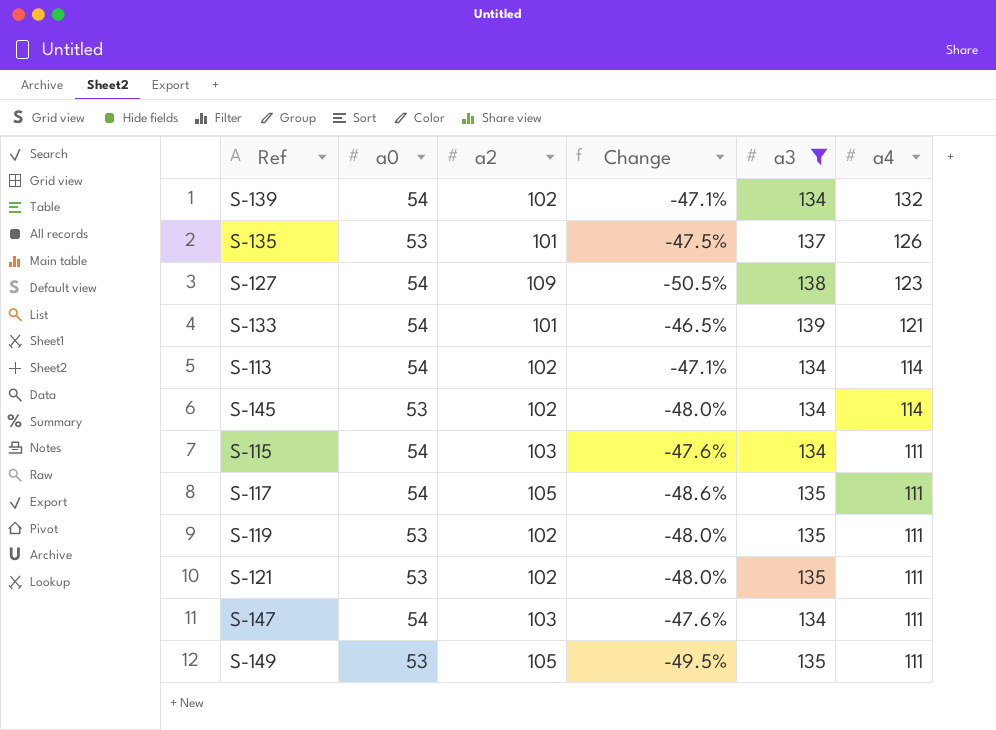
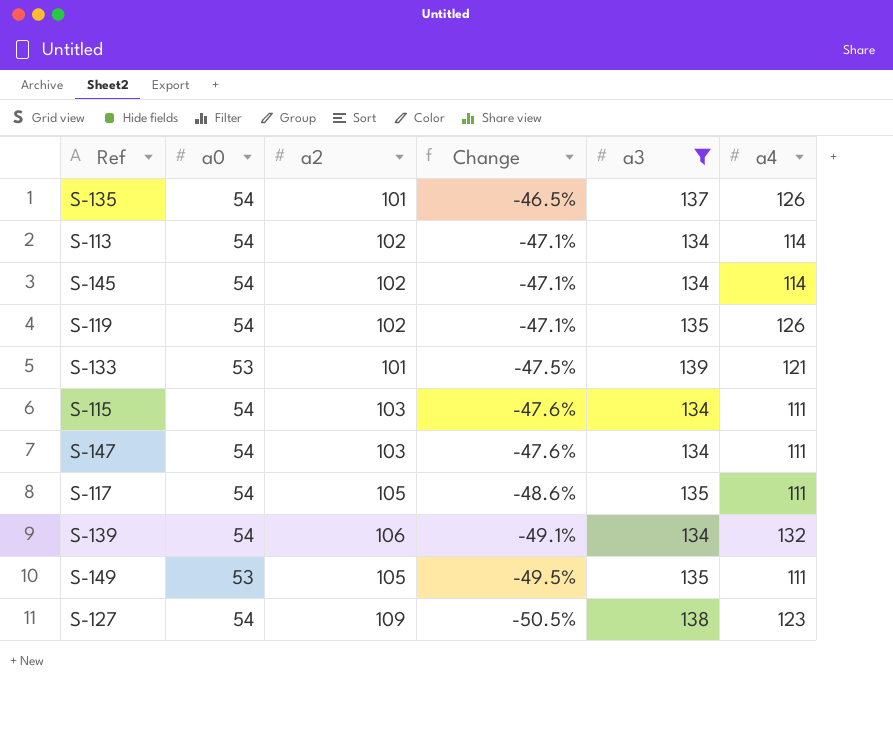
row order: a4 descending -> Change descending
row S-121: 53 | 102 | -48.0% | 135 | 111 -> none
S-135 | a0: 53 -> 54
S-135 | Change: -47.5% -> -46.5%
S-145 | a0: 53 -> 54
S-145 | Change: -48.0% -> -47.1%
S-119 | a0: 53 -> 54
S-119 | Change: -48.0% -> -47.1%
S-119 | a4: 111 -> 126
S-133 | a0: 54 -> 53
S-133 | Change: -46.5% -> -47.5%
S-139 | a2: 102 -> 106
S-139 | Change: -47.1% -> -49.1%

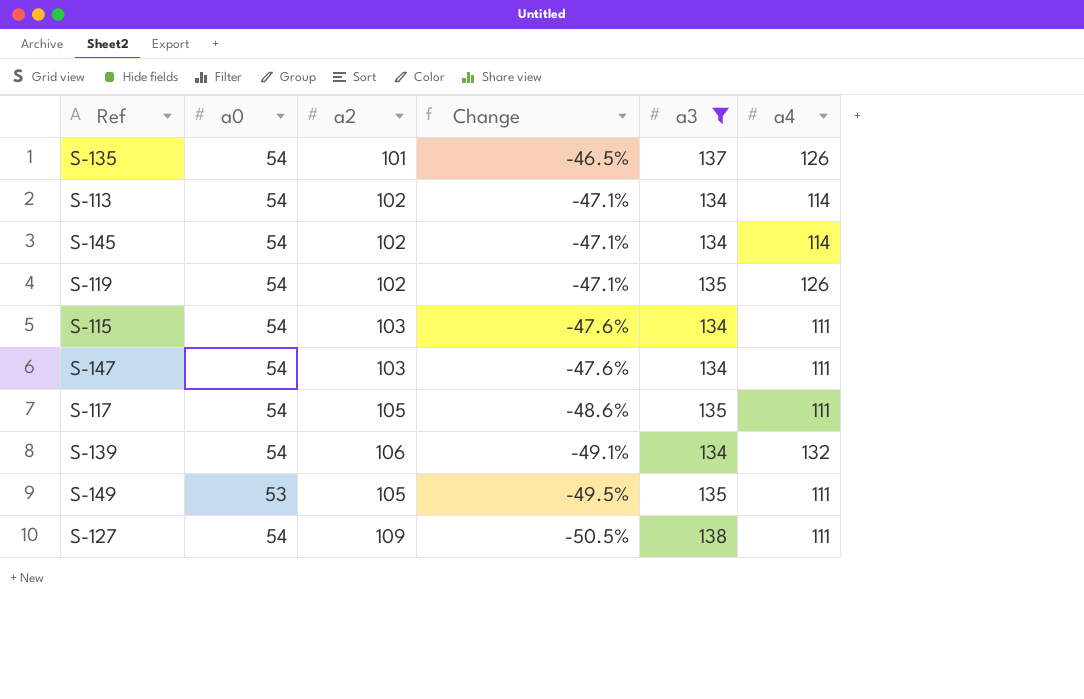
row S-133: 53 | 101 | -47.5% | 139 | 121 -> none
S-127 | a4: 123 -> 111

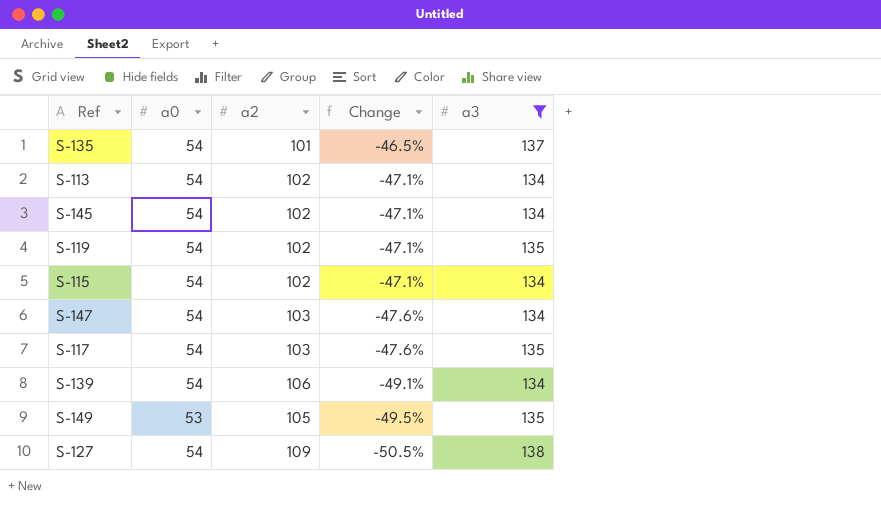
column a4 | position: 6 -> none
S-115 | a2: 103 -> 102
S-115 | Change: -47.6% -> -47.1%
S-117 | a2: 105 -> 103
S-117 | Change: -48.6% -> -47.6%

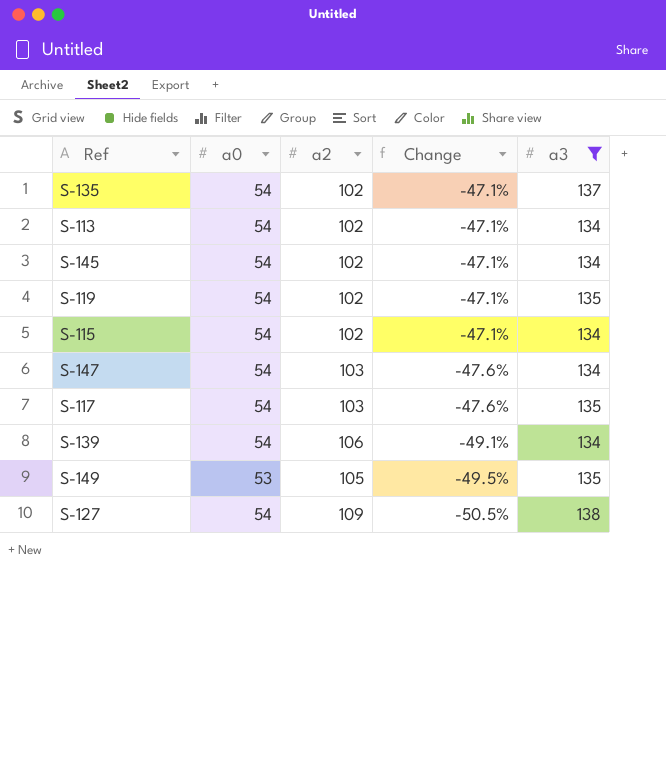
S-135 | a2: 101 -> 102
S-135 | Change: -46.5% -> -47.1%

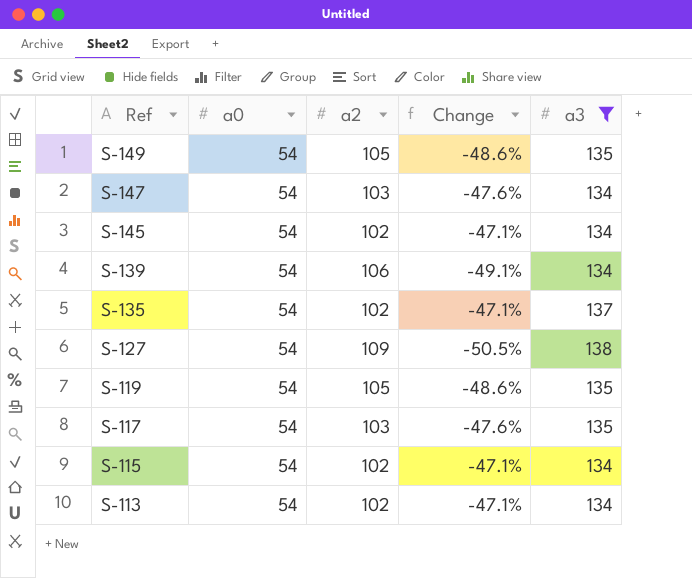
row order: Change descending -> Ref descending
S-149 | a0: 53 -> 54
S-149 | Change: -49.5% -> -48.6%
S-119 | a2: 102 -> 105
S-119 | Change: -47.1% -> -48.6%

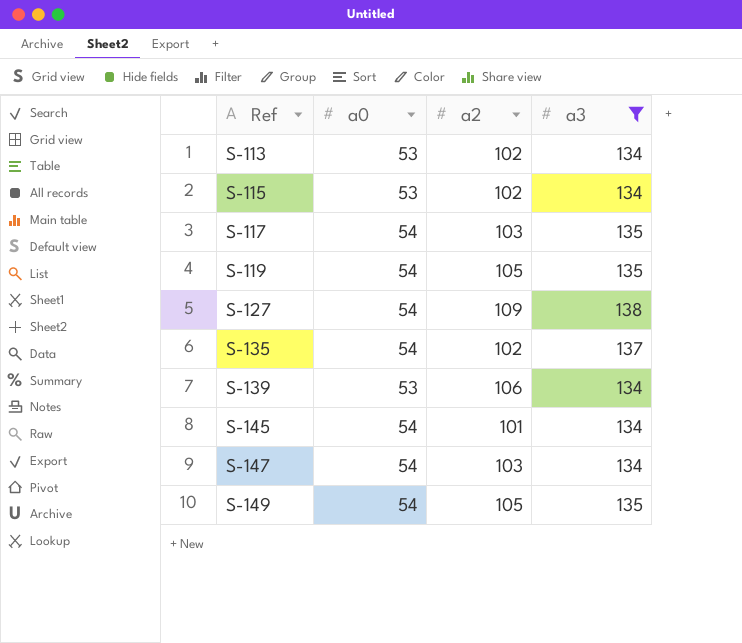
row order: Ref descending -> Ref ascending
column Change | formula: ([a0] - [a2]) / [a2] -> none
S-113 | a0: 54 -> 53
S-115 | a0: 54 -> 53
S-139 | a0: 54 -> 53
S-145 | a2: 102 -> 101

